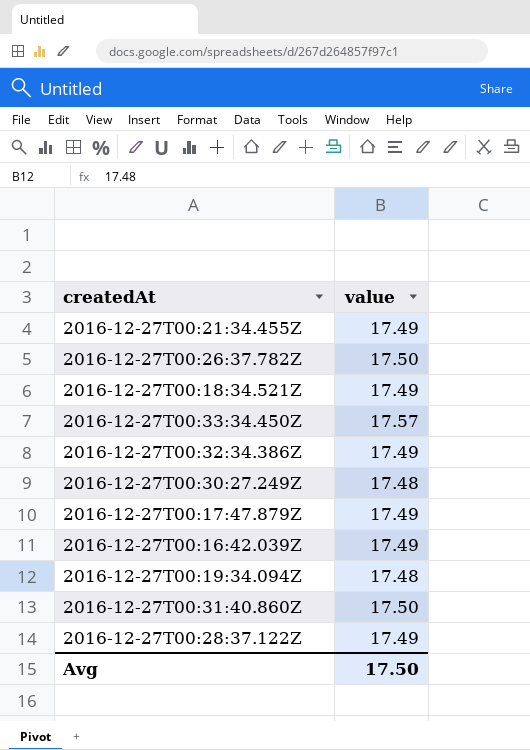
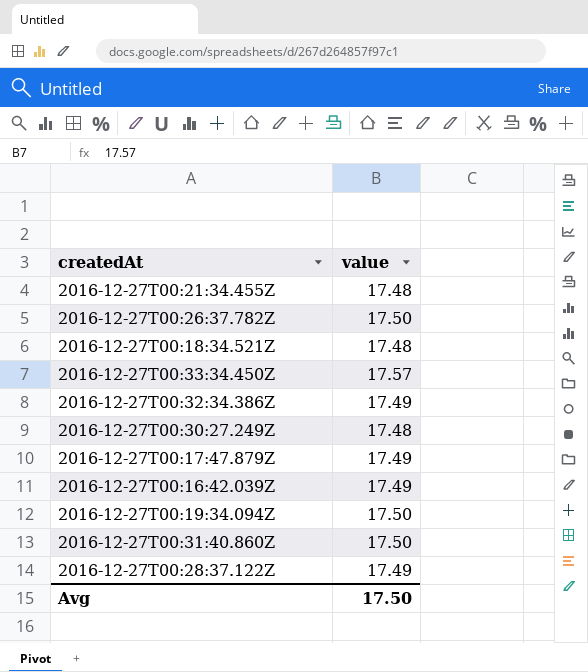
2016-12-27T00:21:34.455Z | value: 17.49 -> 17.48
2016-12-27T00:18:34.521Z | value: 17.49 -> 17.48
2016-12-27T00:19:34.094Z | value: 17.48 -> 17.50

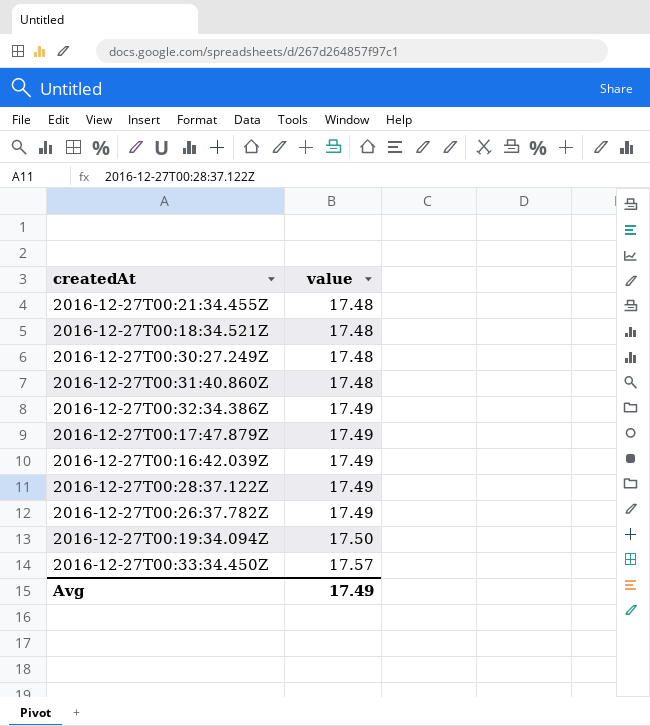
row order: none -> value ascending
2016-12-27T00:31:40.860Z | value: 17.50 -> 17.48
2016-12-27T00:26:37.782Z | value: 17.50 -> 17.49
Avg | value: 17.50 -> 17.49

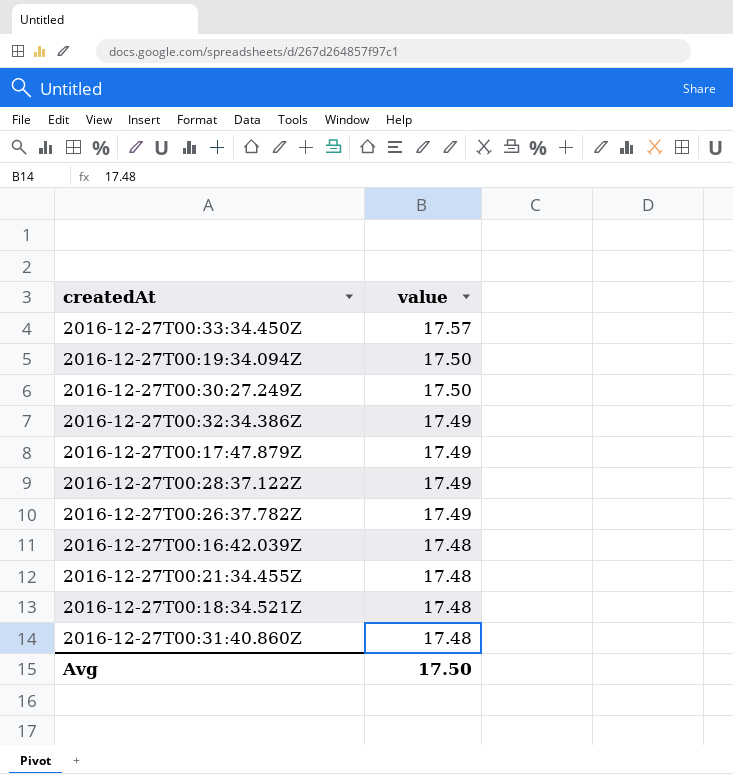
row order: value ascending -> value descending
2016-12-27T00:30:27.249Z | value: 17.48 -> 17.50
2016-12-27T00:16:42.039Z | value: 17.49 -> 17.48
Avg | value: 17.49 -> 17.50

